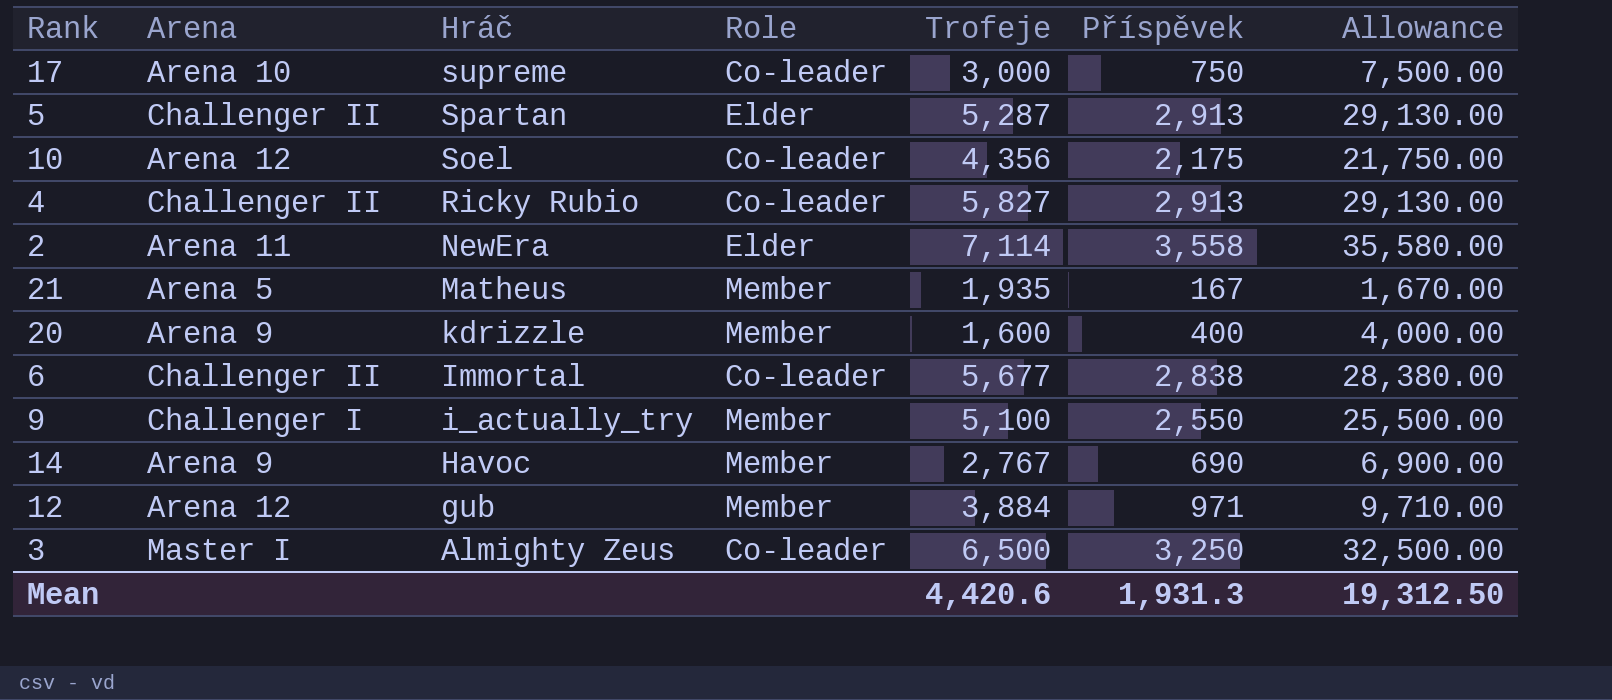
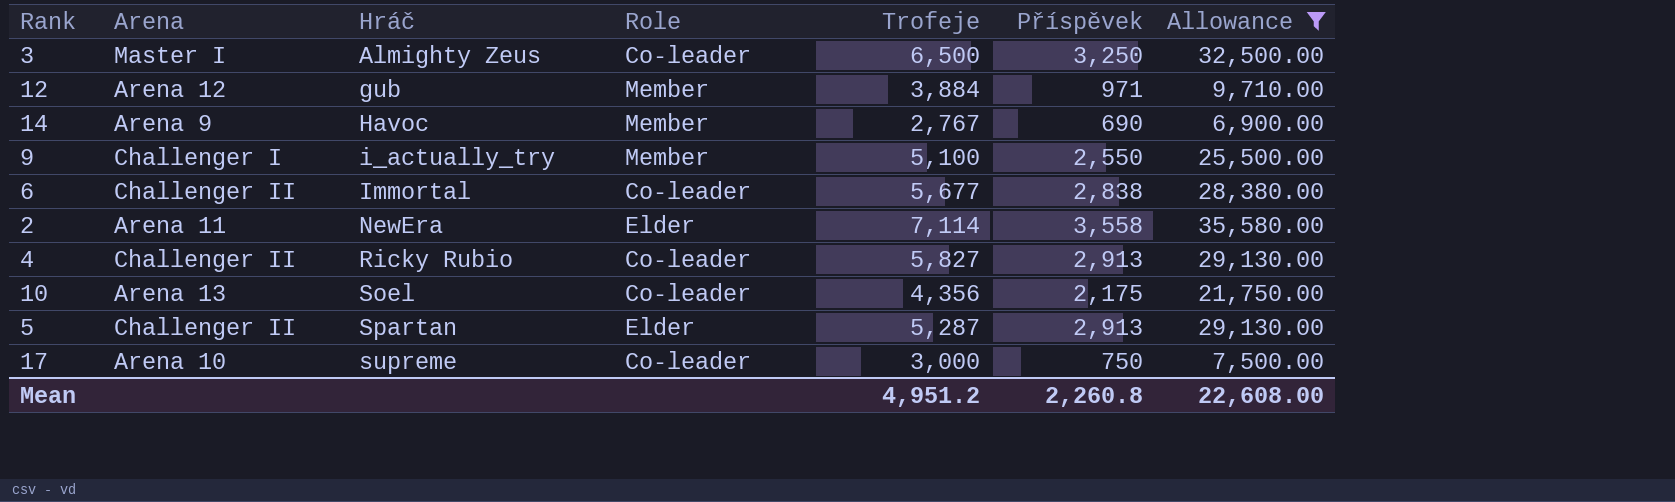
filter: none -> Allowance >= 6,900.00
row order: Hráč descending -> Hráč ascending
10 | Arena: Arena 12 -> Arena 13
Mean | Trofeje: 4,420.6 -> 4,951.2
Mean | Příspěvek: 1,931.3 -> 2,260.8
Mean | Allowance: 19,312.50 -> 22,608.00

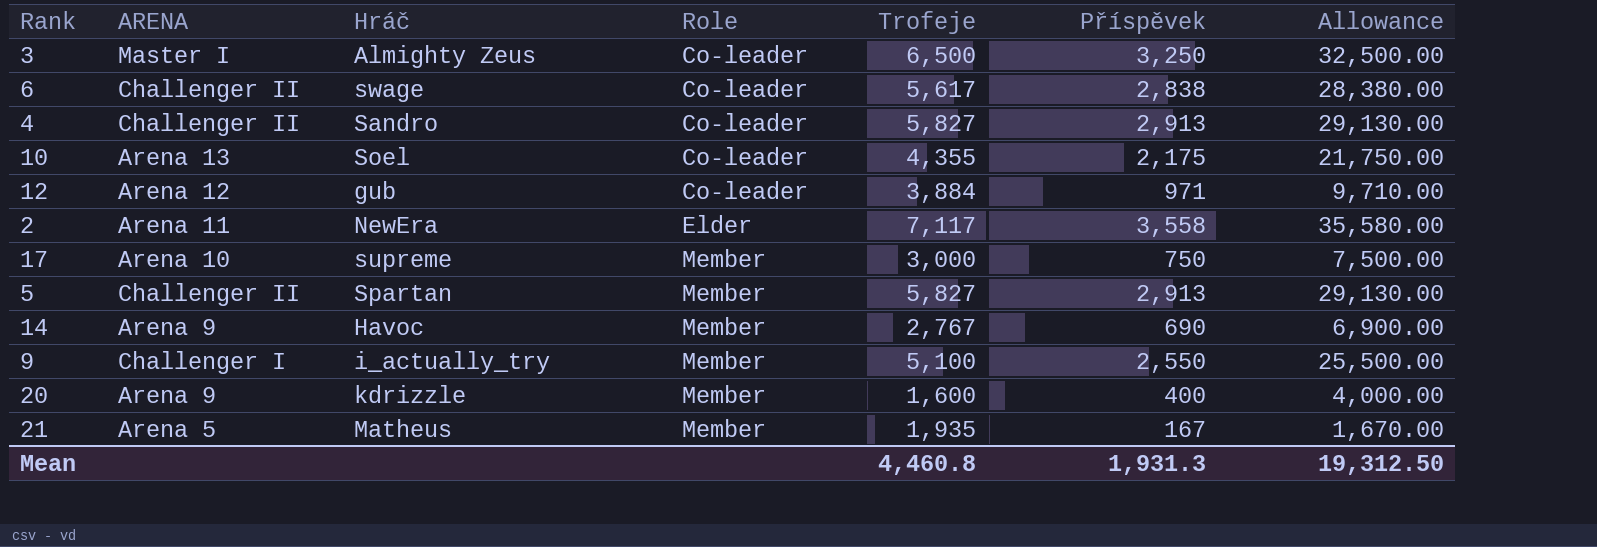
filter: Allowance >= 6,900.00 -> none
row order: Hráč ascending -> Role ascending
column name: Arena -> ARENA
6 | Hráč: Immortal -> swage
6 | Trofeje: 5,677 -> 5,617
4 | Hráč: Ricky Rubio -> Sandro
10 | Trofeje: 4,356 -> 4,355
12 | Role: Member -> Co-leader
2 | Trofeje: 7,114 -> 7,117
17 | Role: Co-leader -> Member
5 | Role: Elder -> Member
5 | Trofeje: 5,287 -> 5,827
Mean | Trofeje: 4,951.2 -> 4,460.8
Mean | Příspěvek: 2,260.8 -> 1,931.3
Mean | Allowance: 22,608.00 -> 19,312.50

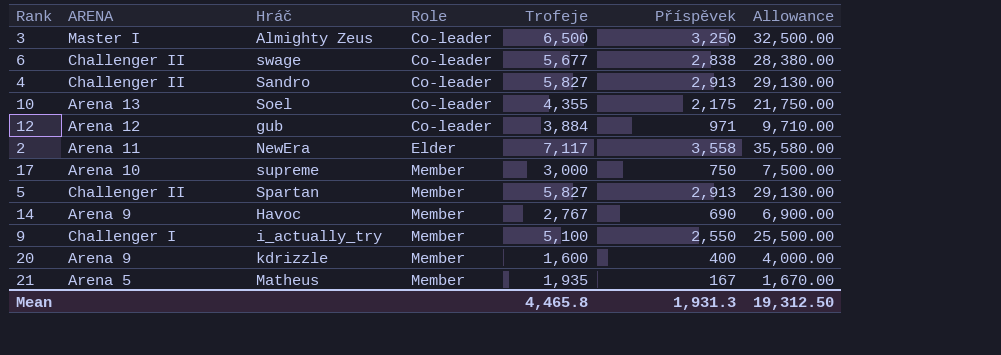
6 | Trofeje: 5,617 -> 5,677
Mean | Trofeje: 4,460.8 -> 4,465.8

